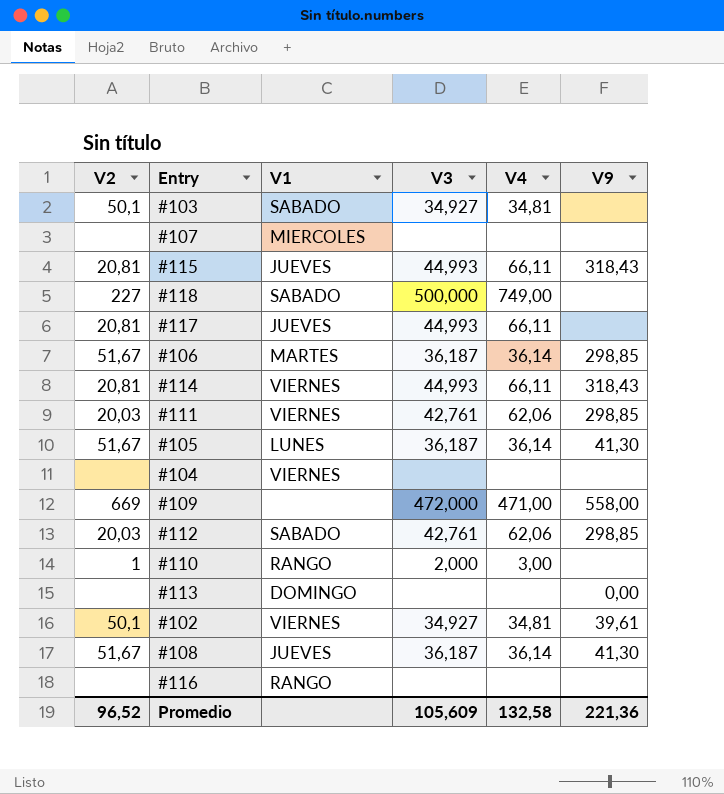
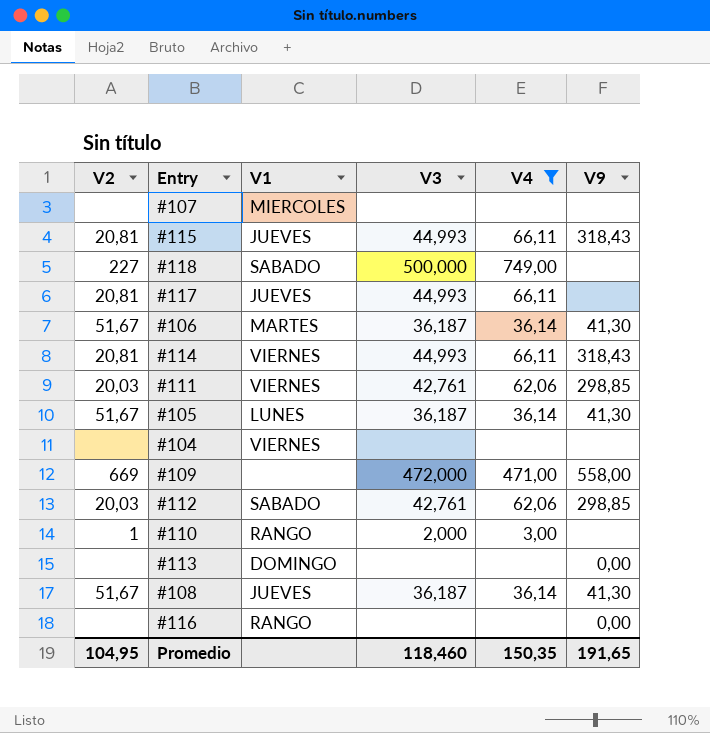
filter: none -> V4 != 34,81
#106 | V9: 298,85 -> 41,30
#116 | V9: none -> 0,00
Promedio | V2: 96,52 -> 104,95
Promedio | V3: 105,609 -> 118,460
Promedio | V4: 132,58 -> 150,35
Promedio | V9: 221,36 -> 191,65

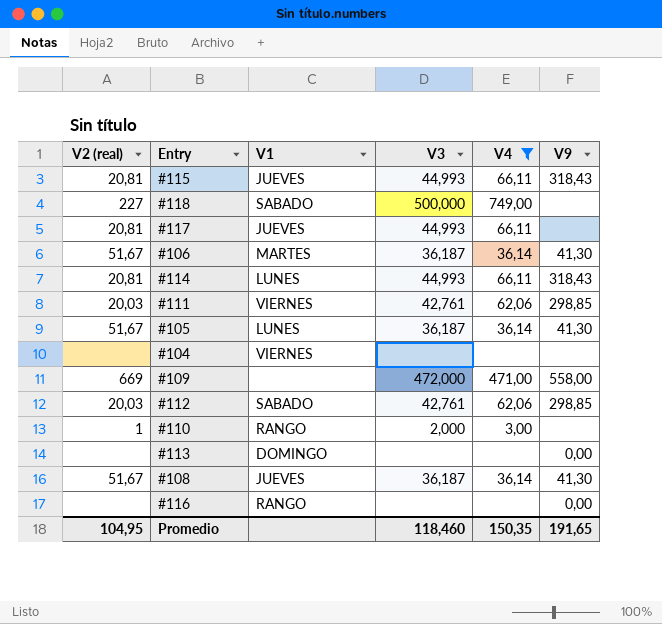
column name: V2 -> V2 (real)
row #107: none | MIERCOLES | none | none | none -> none
#114 | V1: VIERNES -> LUNES

